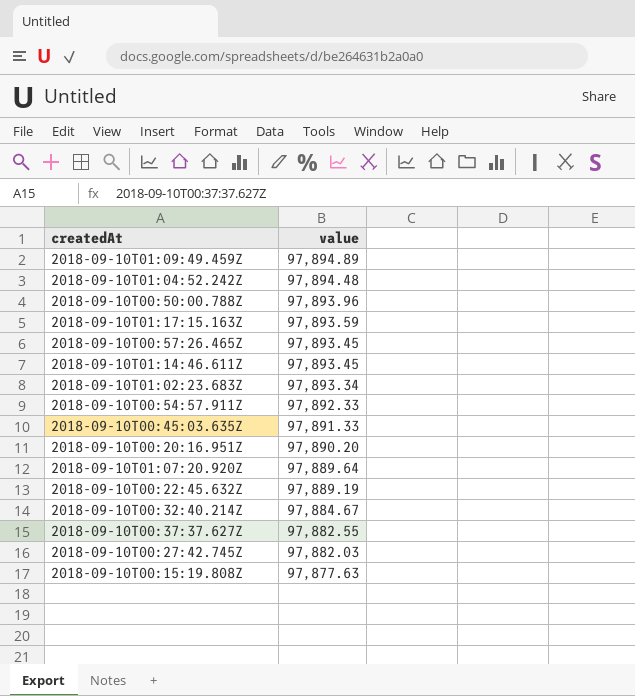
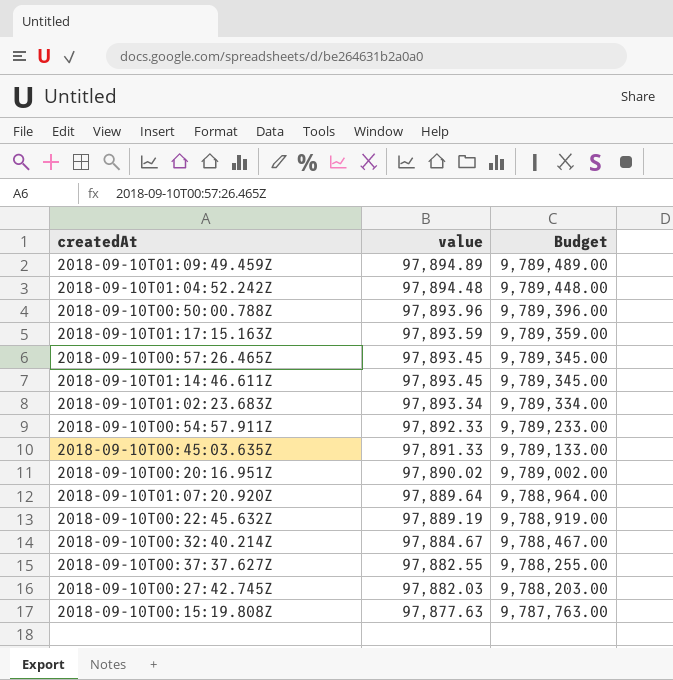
column Budget | formula: none -> [value] * 100
2018-09-10T00:20:16.951Z | value: 97,890.20 -> 97,890.02

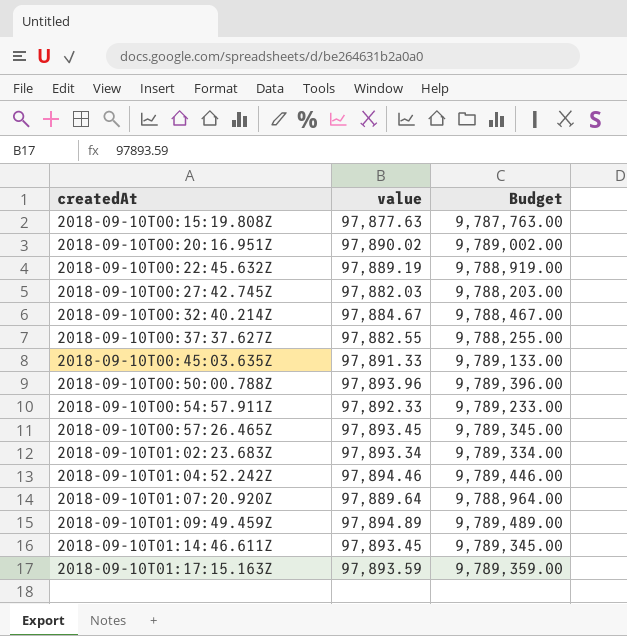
row order: value descending -> createdAt ascending
2018-09-10T01:04:52.242Z | value: 97,894.48 -> 97,894.46
2018-09-10T01:04:52.242Z | Budget: 9,789,448.00 -> 9,789,446.00

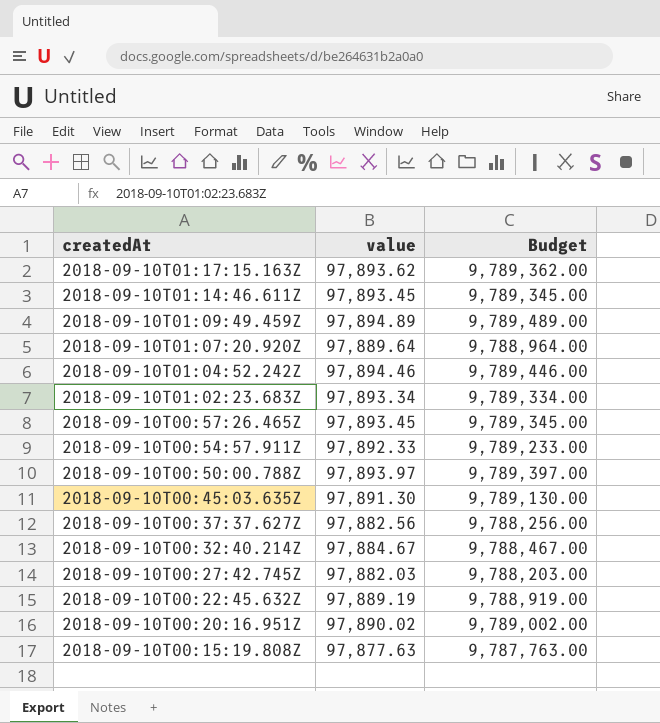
row order: createdAt ascending -> createdAt descending
2018-09-10T01:17:15.163Z | value: 97,893.59 -> 97,893.62
2018-09-10T01:17:15.163Z | Budget: 9,789,359.00 -> 9,789,362.00
2018-09-10T00:50:00.788Z | value: 97,893.96 -> 97,893.97
2018-09-10T00:50:00.788Z | Budget: 9,789,396.00 -> 9,789,397.00
2018-09-10T00:45:03.635Z | value: 97,891.33 -> 97,891.30
2018-09-10T00:45:03.635Z | Budget: 9,789,133.00 -> 9,789,130.00
2018-09-10T00:37:37.627Z | value: 97,882.55 -> 97,882.56
2018-09-10T00:37:37.627Z | Budget: 9,788,255.00 -> 9,788,256.00

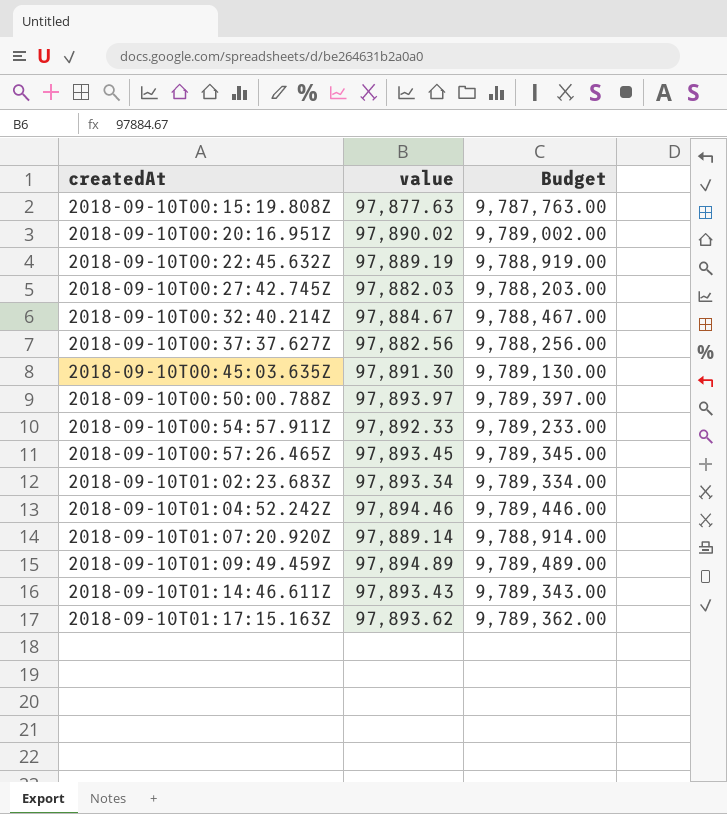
row order: createdAt descending -> createdAt ascending
2018-09-10T01:07:20.920Z | value: 97,889.64 -> 97,889.14
2018-09-10T01:07:20.920Z | Budget: 9,788,964.00 -> 9,788,914.00
2018-09-10T01:14:46.611Z | value: 97,893.45 -> 97,893.43
2018-09-10T01:14:46.611Z | Budget: 9,789,345.00 -> 9,789,343.00

